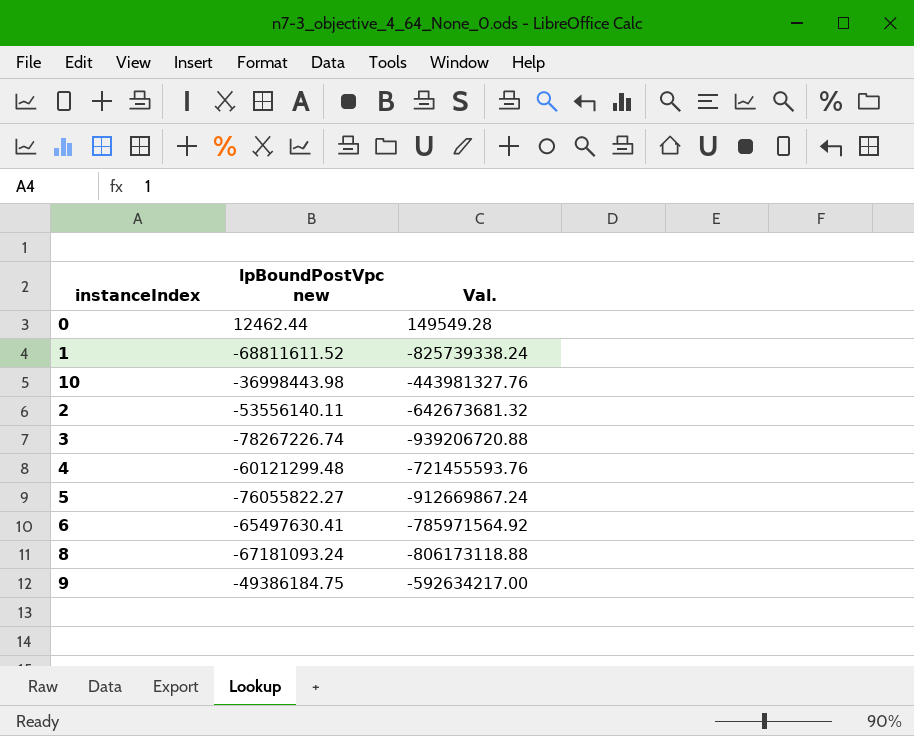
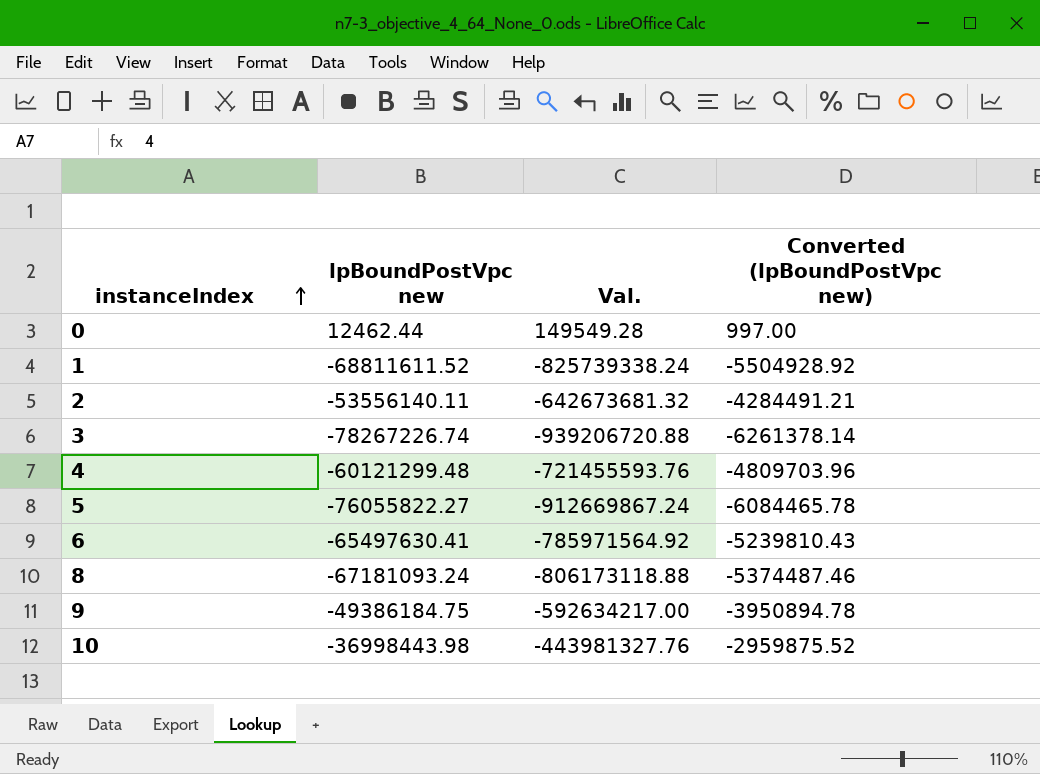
row order: none -> instanceIndex ascending
column Converted (lpBoundPostVpc new) | formula: none -> [lpBoundPostVpc new] * 0.08

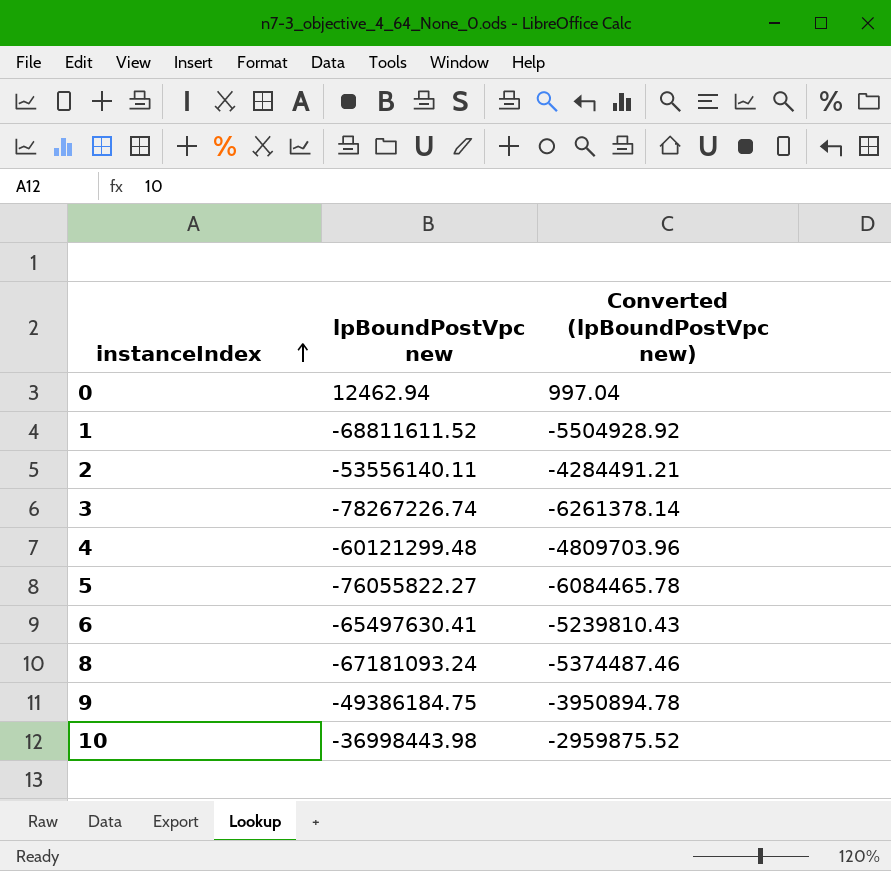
column Val. | formula: [lpBoundPostVpc new] * 12 -> none
0 | lpBoundPostVpc new: 12462.44 -> 12462.94
0 | Converted (lpBoundPostVpc new): 997.00 -> 997.04

